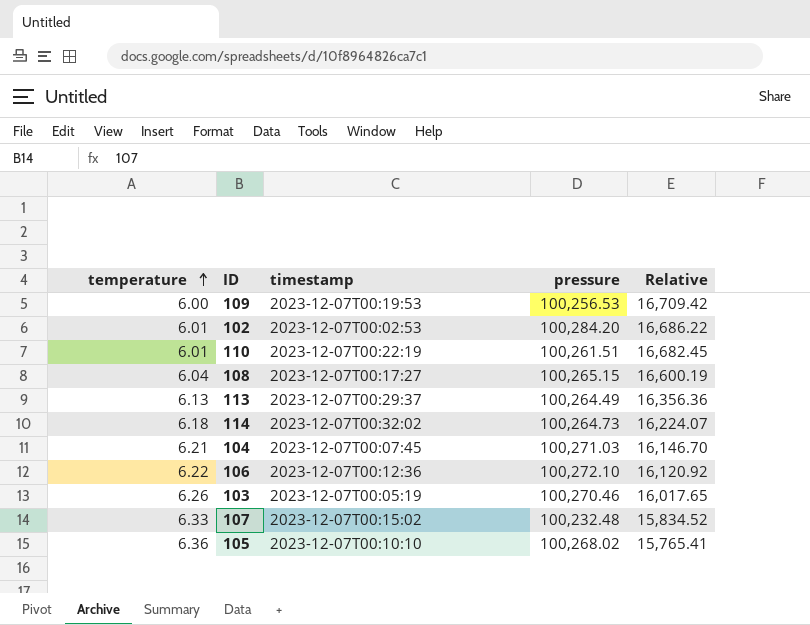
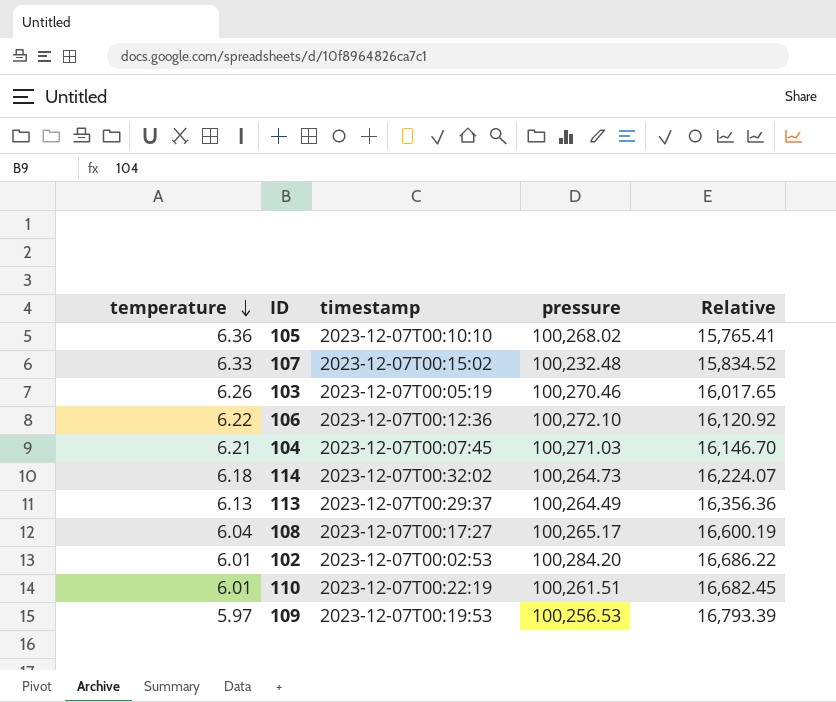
row order: temperature ascending -> temperature descending
108 | pressure: 100,265.15 -> 100,265.17
109 | temperature: 6.00 -> 5.97
109 | Relative: 16,709.42 -> 16,793.39

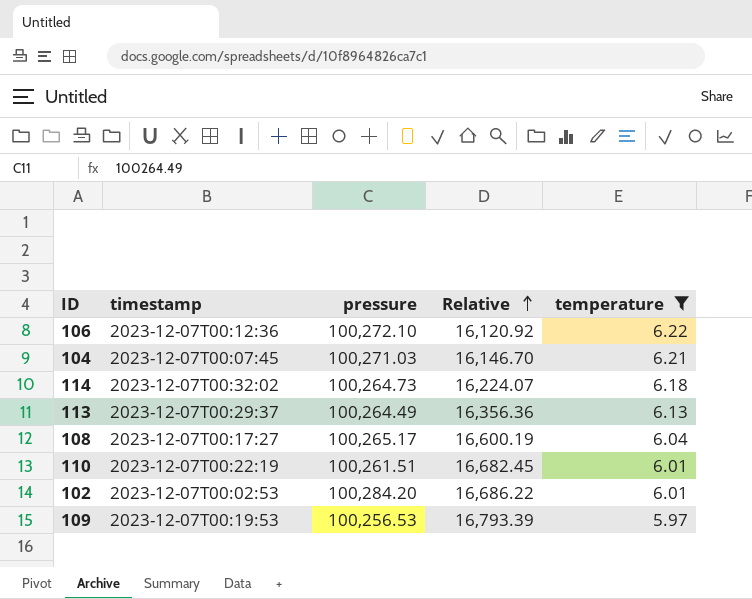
filter: none -> temperature <= 6.22
row order: temperature descending -> Relative ascending
column temperature | position: 1 -> 5

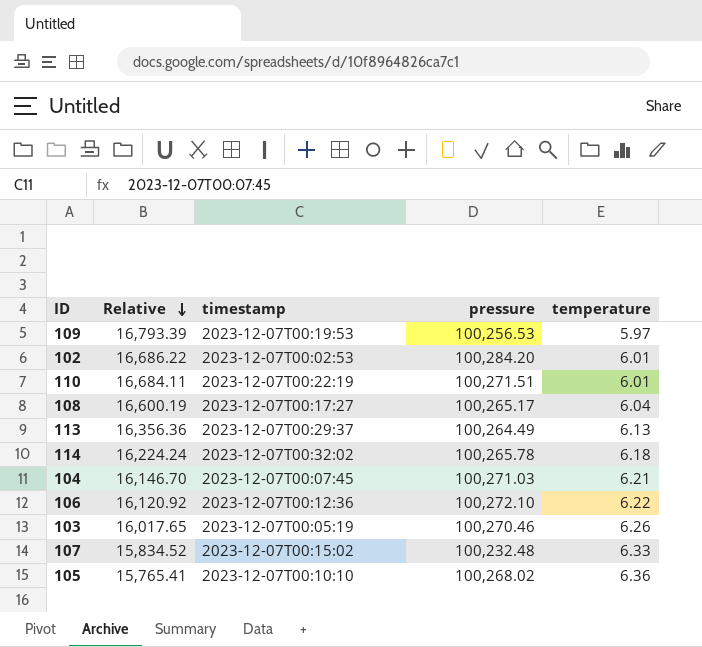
filter: temperature <= 6.22 -> none
row order: Relative ascending -> Relative descending
column Relative | position: 4 -> 2
110 | Relative: 16,682.45 -> 16,684.11
110 | pressure: 100,261.51 -> 100,271.51
114 | Relative: 16,224.07 -> 16,224.24
114 | pressure: 100,264.73 -> 100,265.78

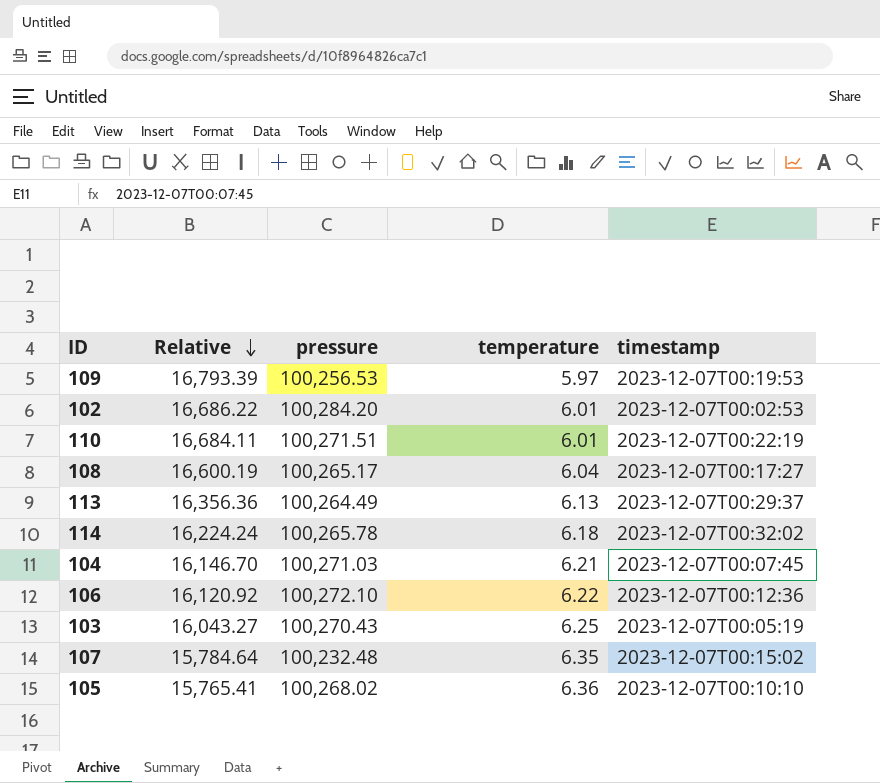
column timestamp | position: 3 -> 5
103 | Relative: 16,017.65 -> 16,043.27
103 | pressure: 100,270.46 -> 100,270.43
103 | temperature: 6.26 -> 6.25
107 | Relative: 15,834.52 -> 15,784.64
107 | temperature: 6.33 -> 6.35

